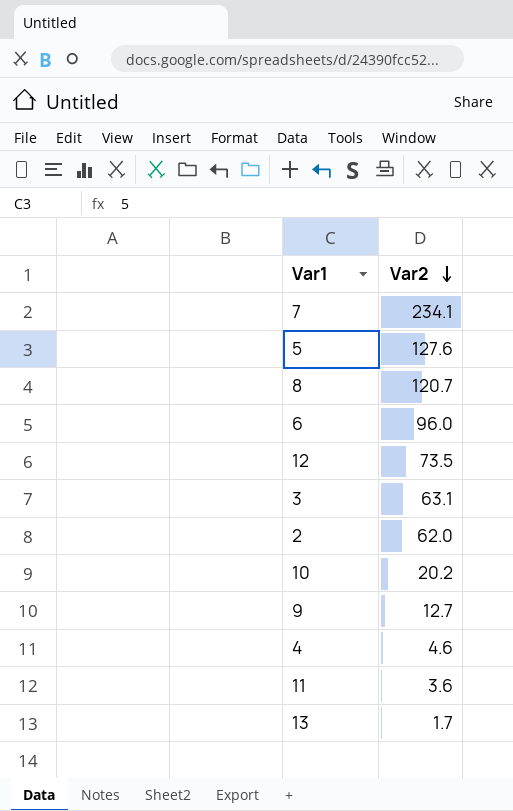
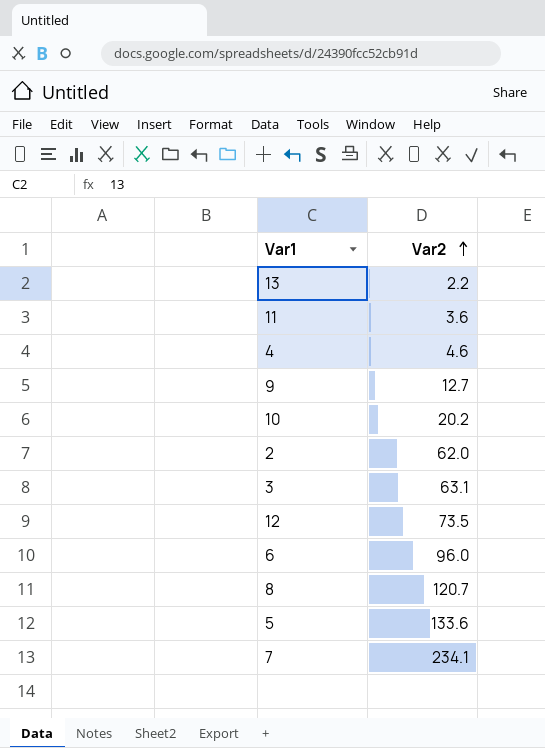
row order: Var2 descending -> Var2 ascending
13 | Var2: 1.7 -> 2.2
5 | Var2: 127.6 -> 133.6

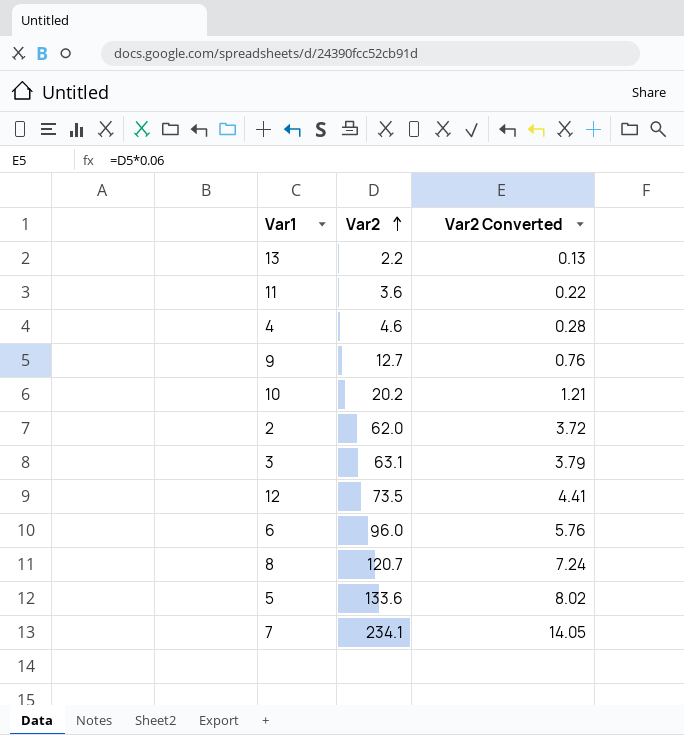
column Var2 Converted | formula: none -> [Var2] * 0.06

